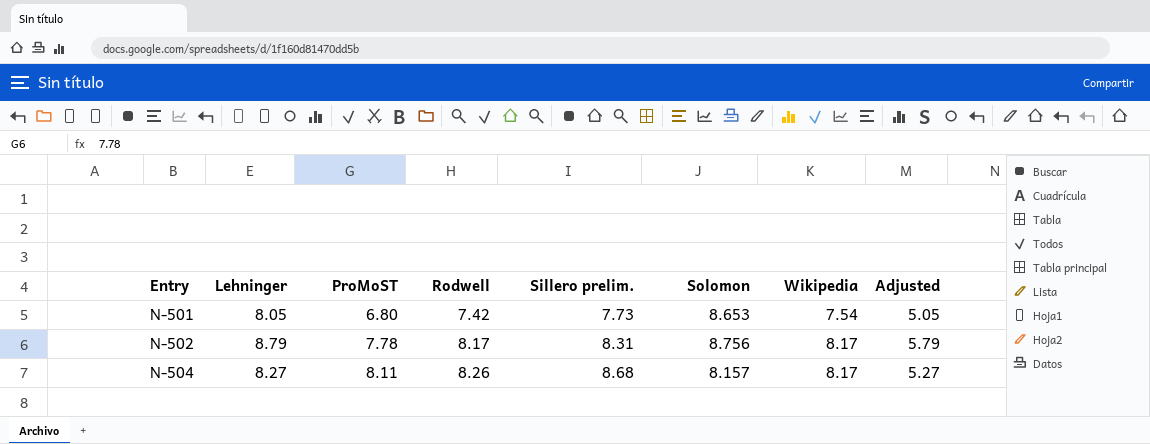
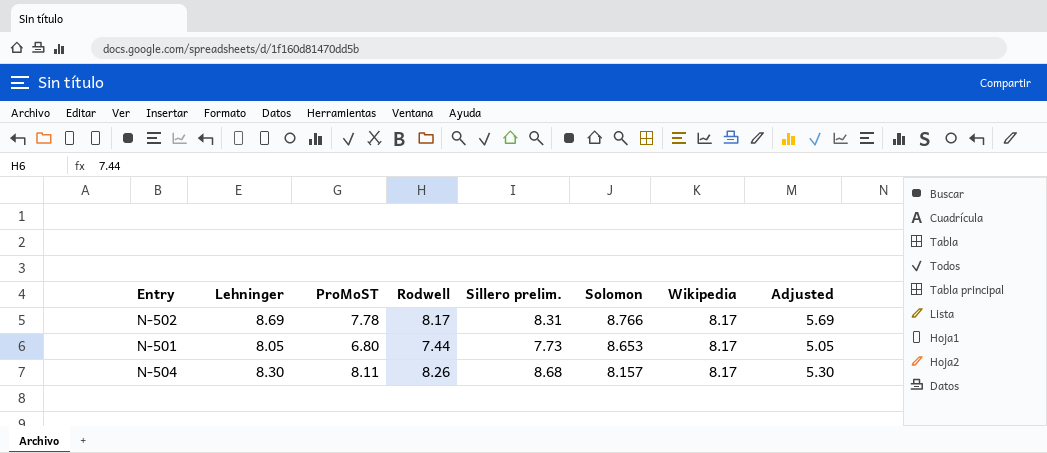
row order: Entry ascending -> Solomon descending
N-502 | Lehninger: 8.79 -> 8.69
N-502 | Solomon: 8.756 -> 8.766
N-502 | Adjusted: 5.79 -> 5.69
N-501 | Rodwell: 7.42 -> 7.44
N-501 | Wikipedia: 7.54 -> 8.17
N-504 | Lehninger: 8.27 -> 8.30
N-504 | Adjusted: 5.27 -> 5.30

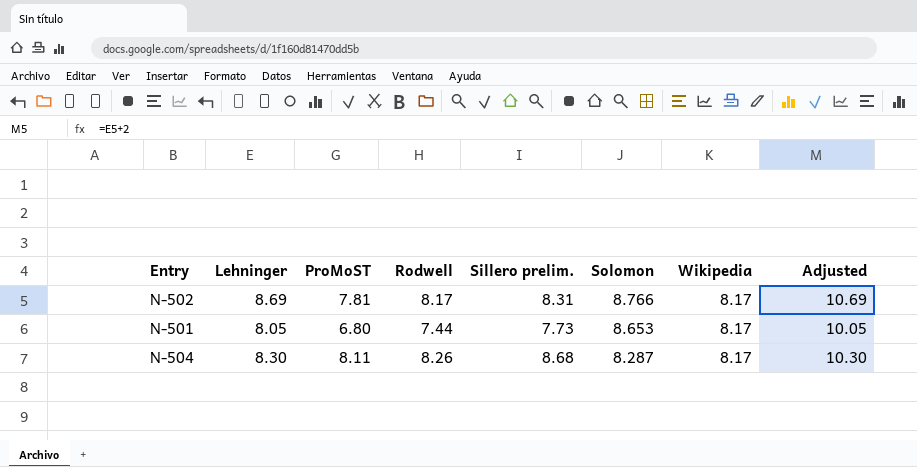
column Adjusted | formula: [Lehninger] - 3 -> [Lehninger] + 2
N-502 | ProMoST: 7.78 -> 7.81
N-504 | Solomon: 8.157 -> 8.287

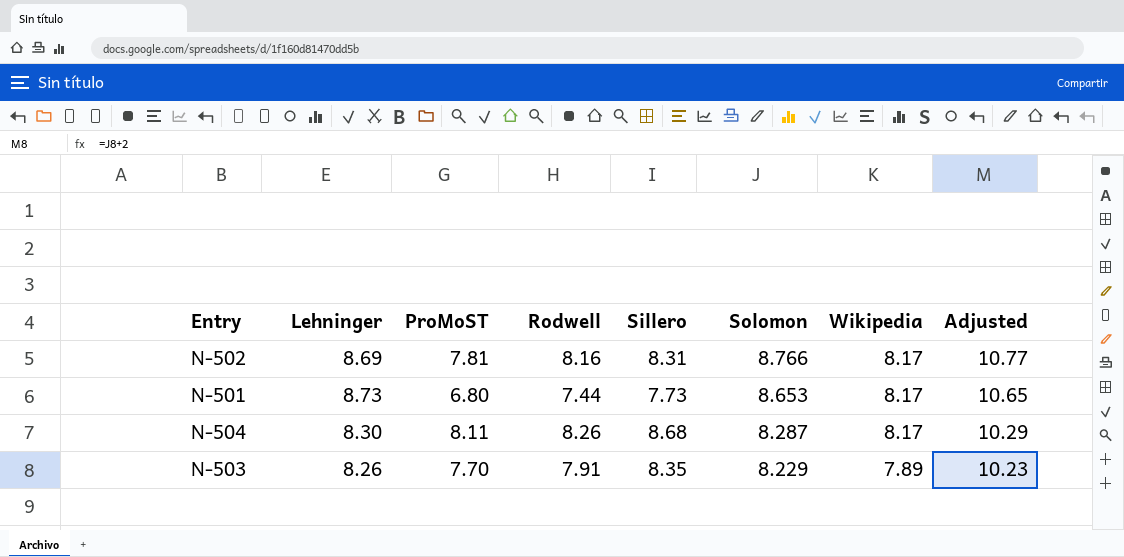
column name: Sillero prelim. -> Sillero
column Adjusted | formula: [Lehninger] + 2 -> [Solomon] + 2
N-502 | Rodwell: 8.17 -> 8.16
N-501 | Lehninger: 8.05 -> 8.73
row N-503: none -> 8.26 | 7.70 | 7.91 | 8.35 | 8.229 | 7.89 | 10.23

